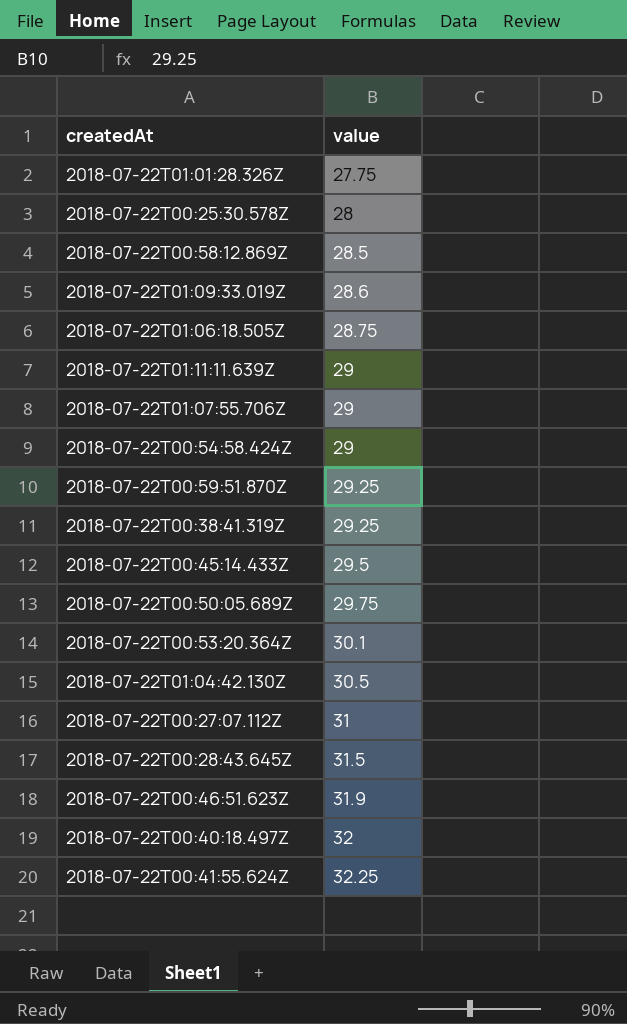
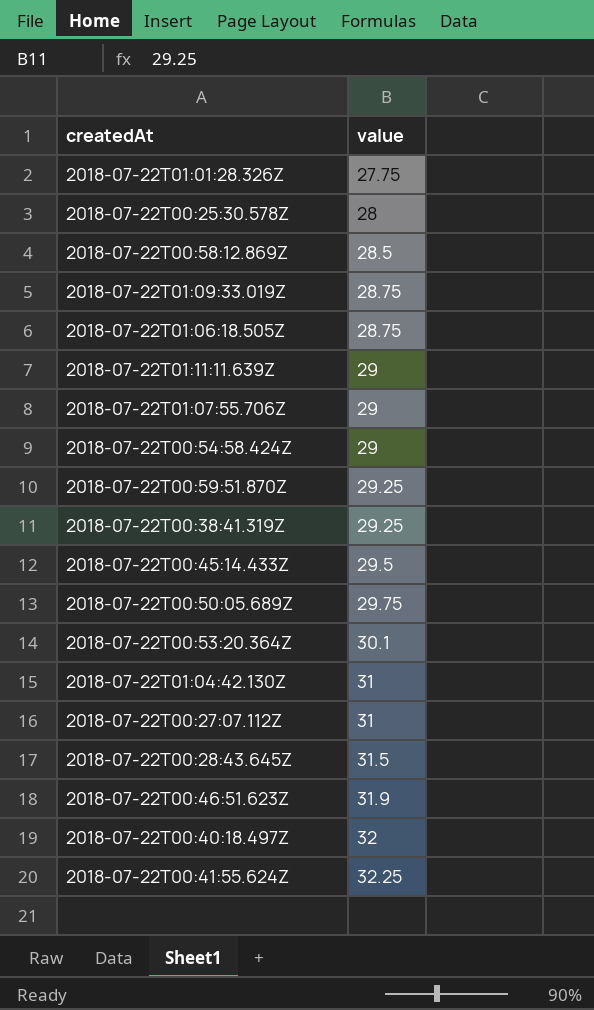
2018-07-22T01:09:33.019Z | value: 28.6 -> 28.75
2018-07-22T01:04:42.130Z | value: 30.5 -> 31

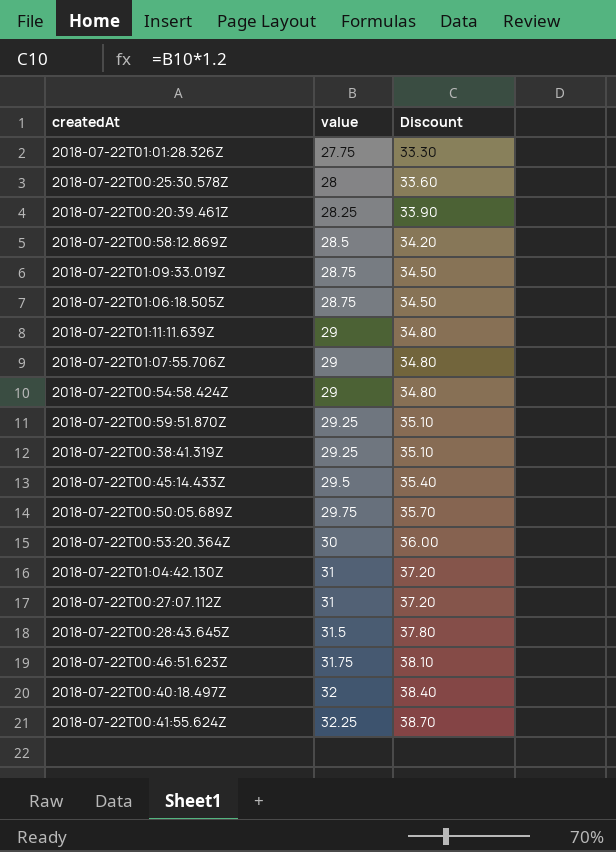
column Discount | formula: none -> [value] * 1.2
row 2018-07-22T00:20:39.461Z: none -> 28.25 | 33.90
2018-07-22T00:53:20.364Z | value: 30.1 -> 30
2018-07-22T00:46:51.623Z | value: 31.9 -> 31.75

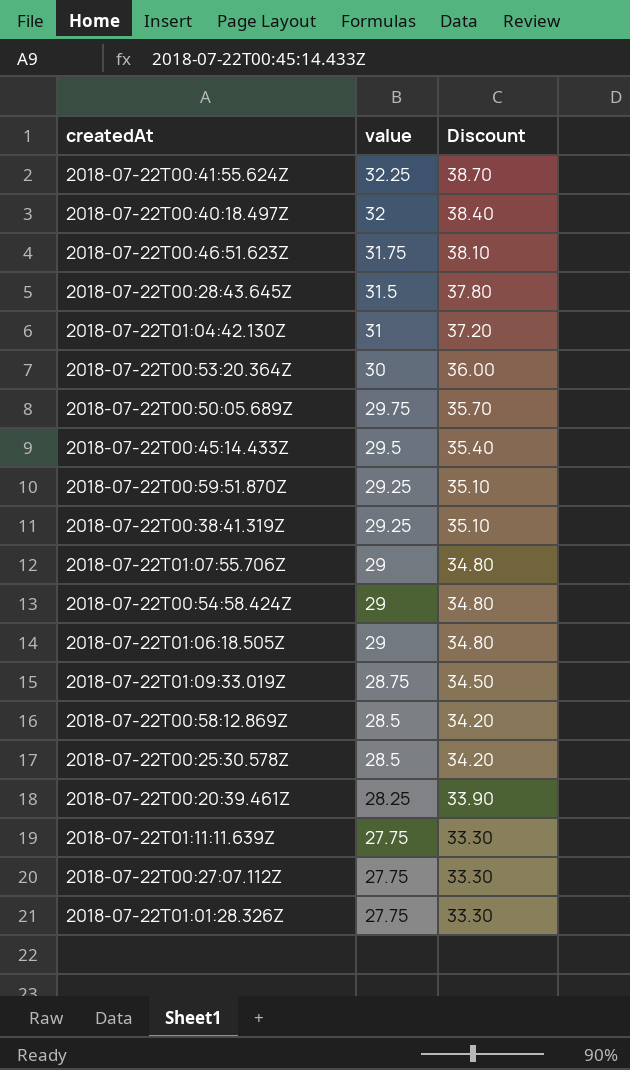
row order: value ascending -> value descending
2018-07-22T01:06:18.505Z | value: 28.75 -> 29
2018-07-22T01:06:18.505Z | Discount: 34.50 -> 34.80
2018-07-22T00:25:30.578Z | value: 28 -> 28.5
2018-07-22T00:25:30.578Z | Discount: 33.60 -> 34.20
2018-07-22T01:11:11.639Z | value: 29 -> 27.75
2018-07-22T01:11:11.639Z | Discount: 34.80 -> 33.30
2018-07-22T00:27:07.112Z | value: 31 -> 27.75
2018-07-22T00:27:07.112Z | Discount: 37.20 -> 33.30

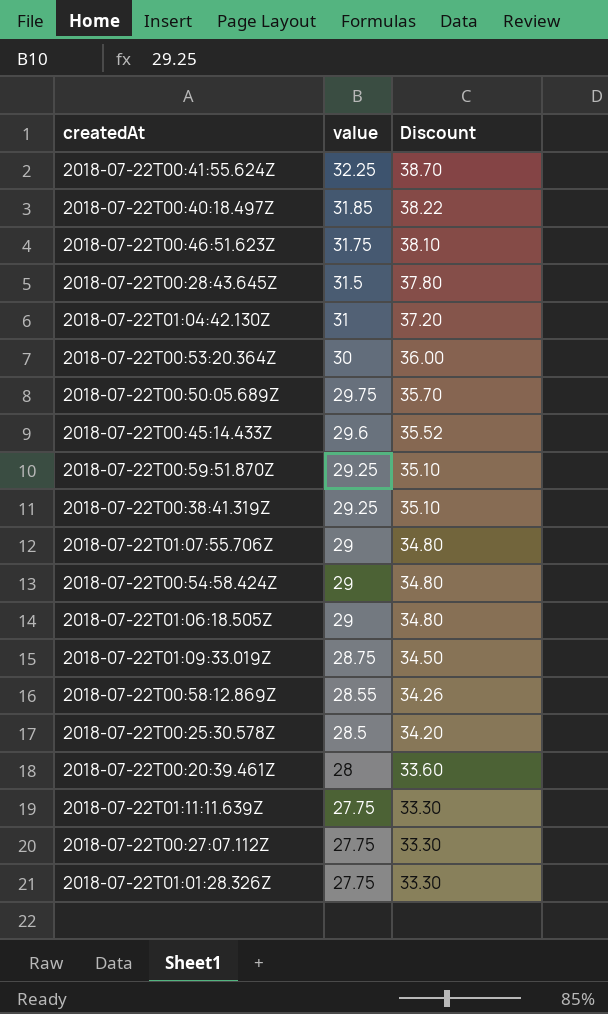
2018-07-22T00:40:18.497Z | value: 32 -> 31.85
2018-07-22T00:40:18.497Z | Discount: 38.40 -> 38.22
2018-07-22T00:45:14.433Z | value: 29.5 -> 29.6
2018-07-22T00:45:14.433Z | Discount: 35.40 -> 35.52
2018-07-22T00:58:12.869Z | value: 28.5 -> 28.55
2018-07-22T00:58:12.869Z | Discount: 34.20 -> 34.26
2018-07-22T00:20:39.461Z | value: 28.25 -> 28
2018-07-22T00:20:39.461Z | Discount: 33.90 -> 33.60

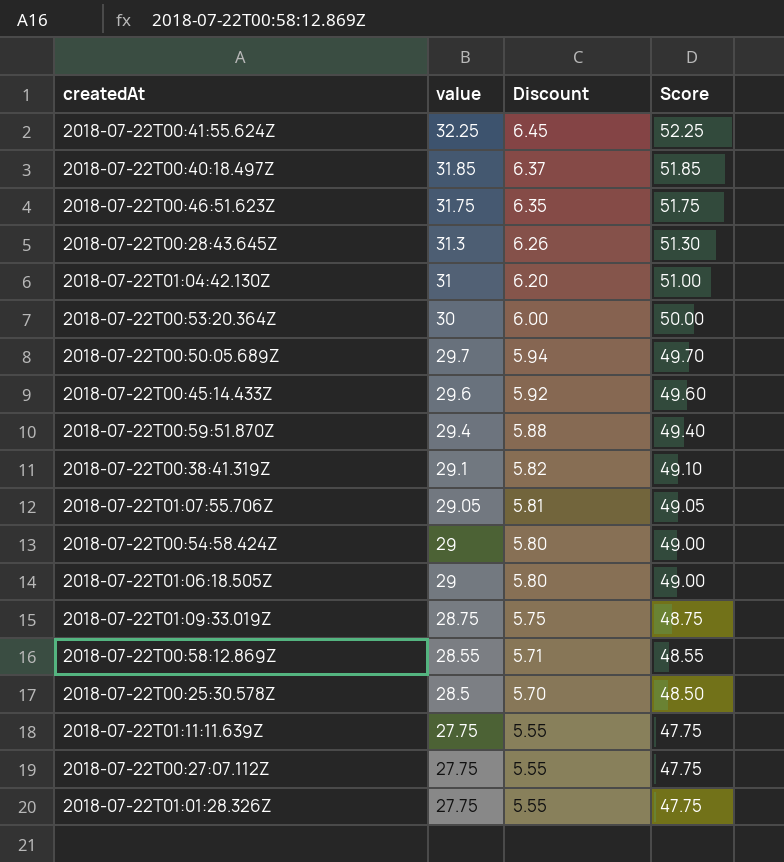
column Discount | formula: [value] * 1.2 -> [value] * 0.2
column Score | formula: none -> [value] + 20
row 2018-07-22T00:20:39.461Z: 28 | 33.60 -> none
2018-07-22T00:28:43.645Z | value: 31.5 -> 31.3
2018-07-22T00:50:05.689Z | value: 29.75 -> 29.7
2018-07-22T00:59:51.870Z | value: 29.25 -> 29.4
2018-07-22T00:38:41.319Z | value: 29.25 -> 29.1
2018-07-22T01:07:55.706Z | value: 29 -> 29.05

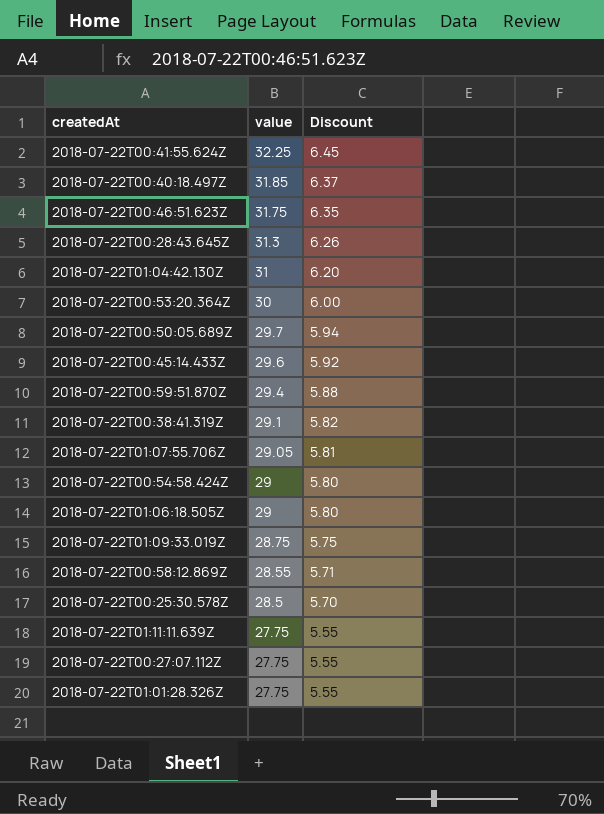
column Score | formula: [value] + 20 -> none

